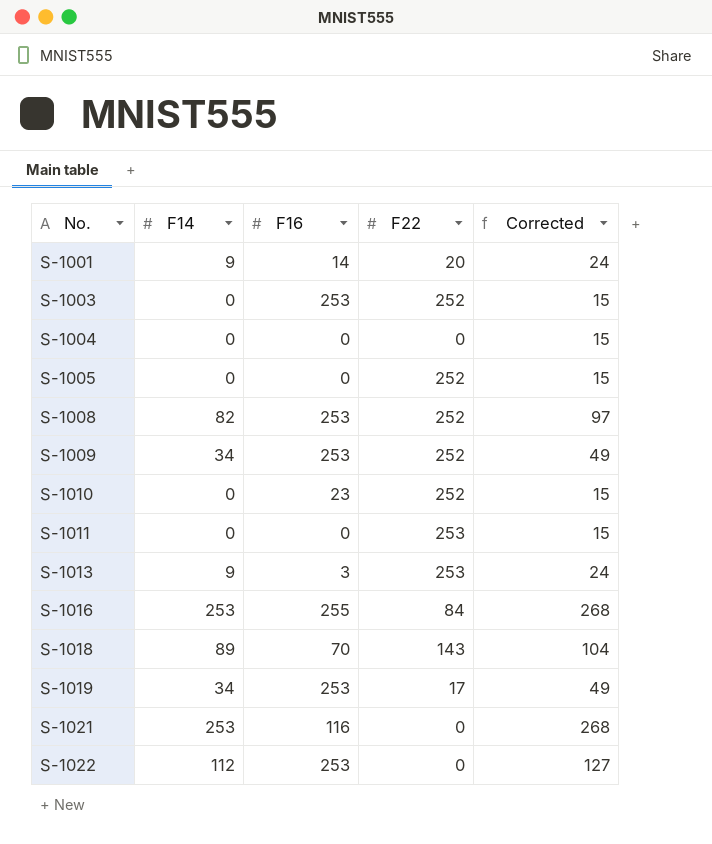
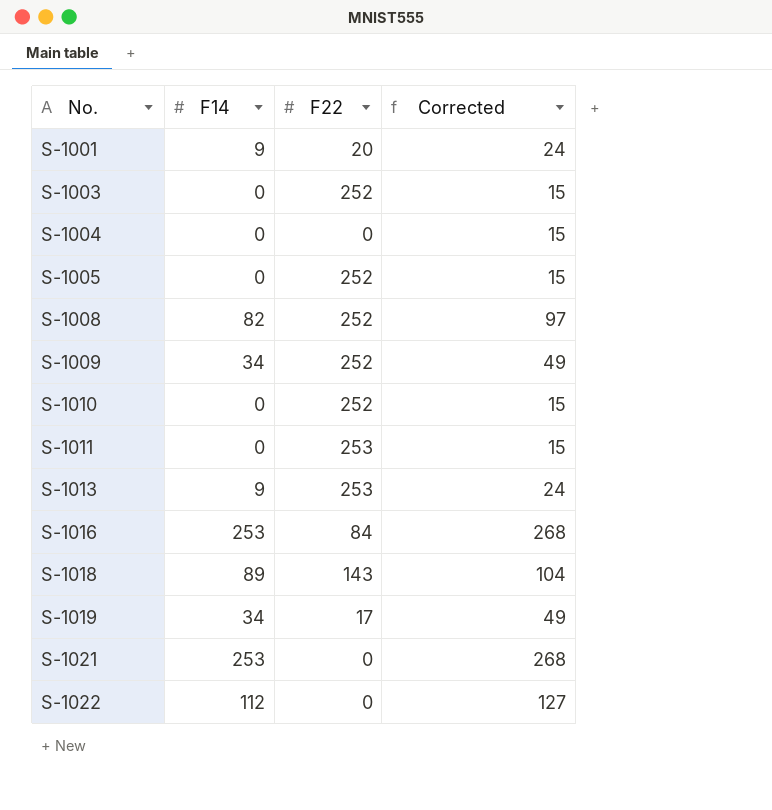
column F16 | position: 3 -> none

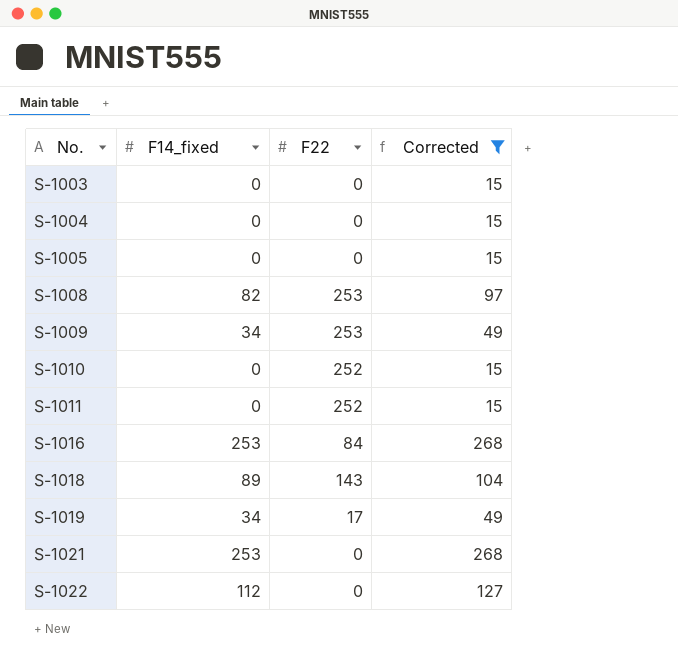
filter: none -> Corrected != 24
column name: F14 -> F14_fixed
S-1003 | F22: 252 -> 0
S-1005 | F22: 252 -> 0
S-1008 | F22: 252 -> 253
S-1009 | F22: 252 -> 253
S-1011 | F22: 253 -> 252

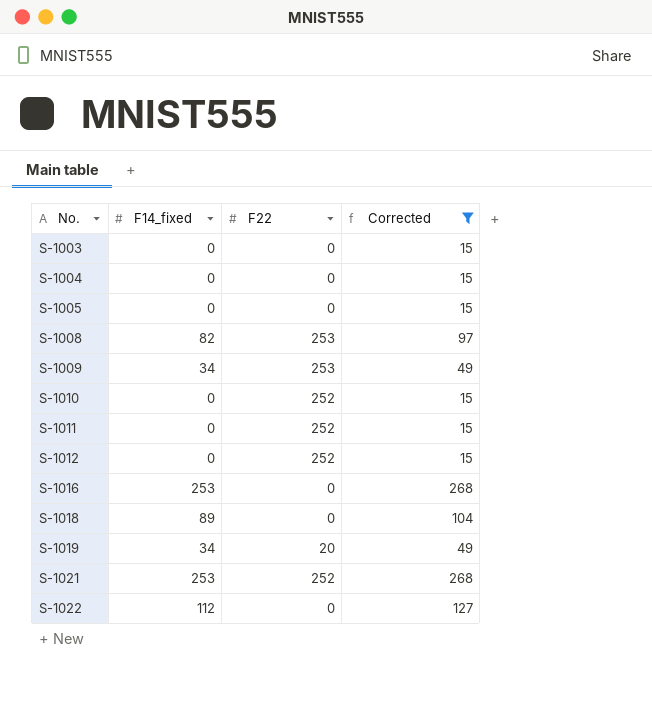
row S-1012: none -> 0 | 252 | 15
S-1016 | F22: 84 -> 0
S-1018 | F22: 143 -> 0
S-1019 | F22: 17 -> 20
S-1021 | F22: 0 -> 252

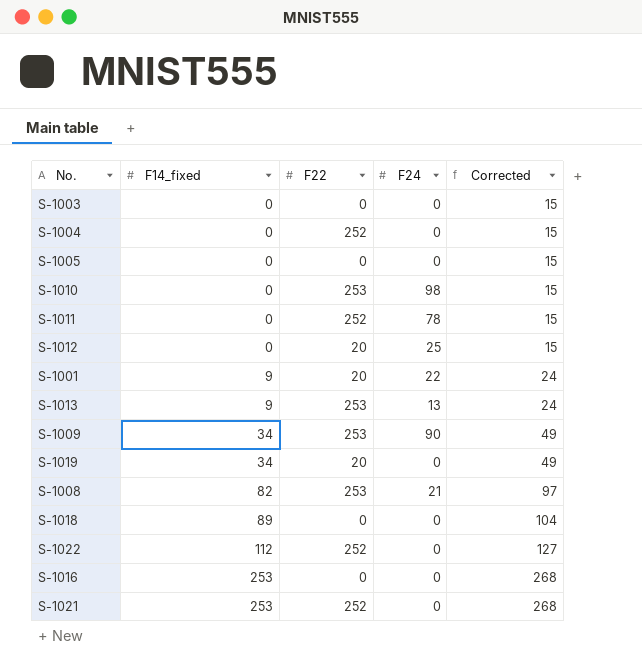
filter: Corrected != 24 -> none
row order: No. ascending -> F14_fixed ascending
column F24 | position: none -> 4
S-1004 | F22: 0 -> 252
S-1010 | F22: 252 -> 253
S-1012 | F22: 252 -> 20
S-1022 | F22: 0 -> 252

